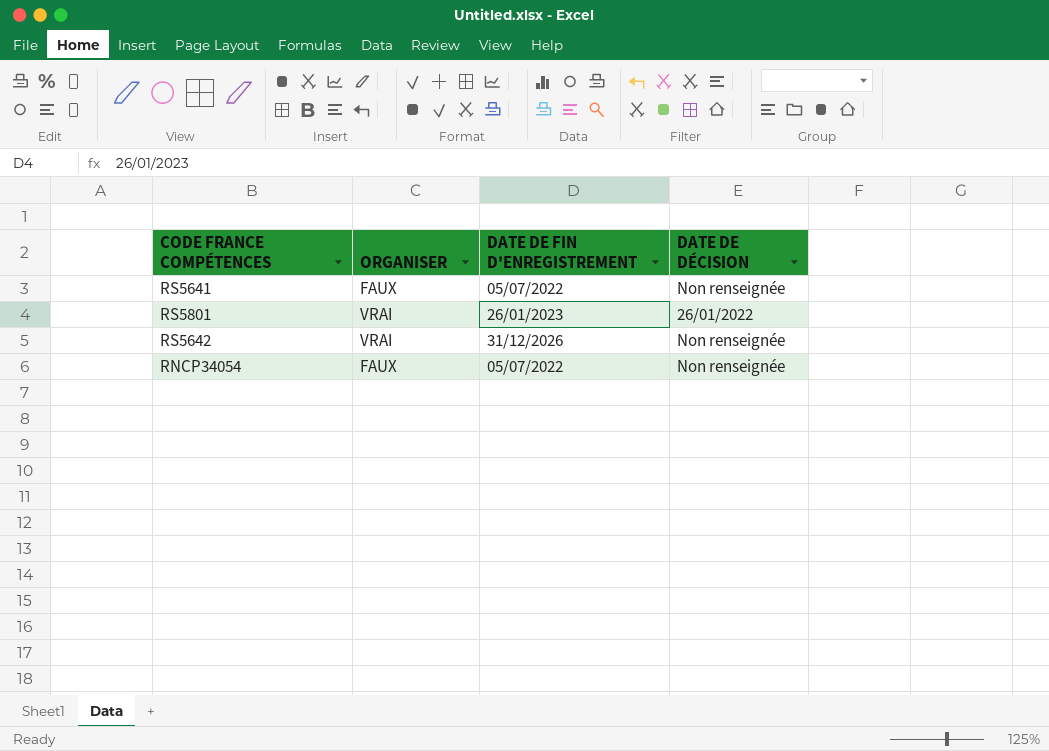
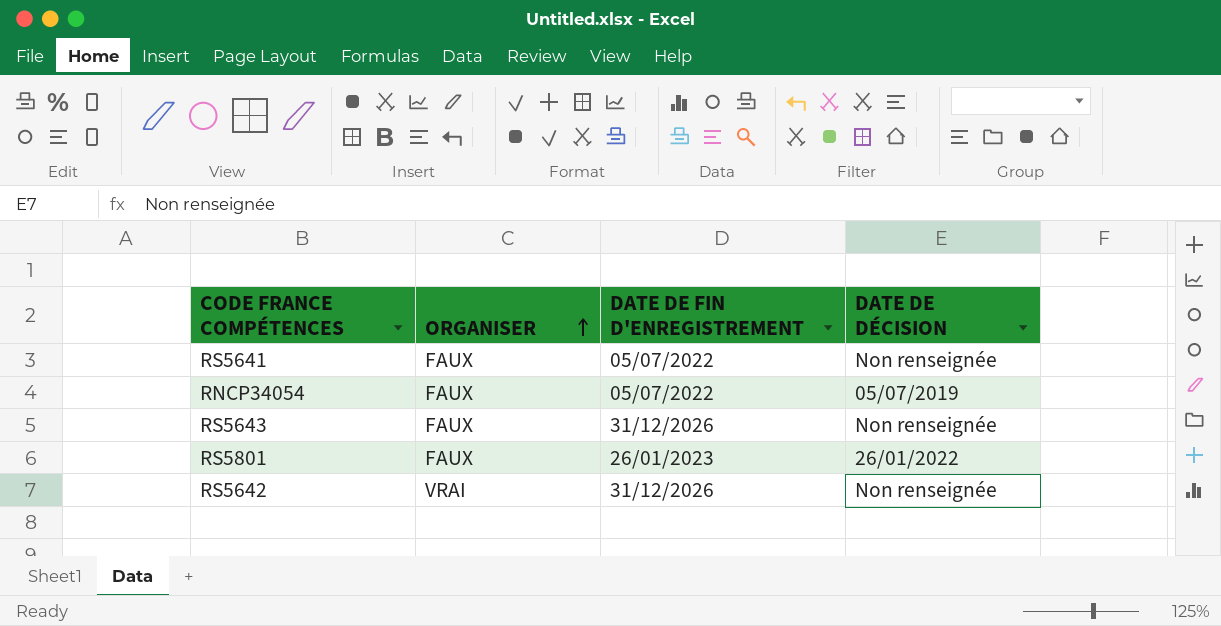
row order: none -> ORGANISER ascending
RNCP34054 | DATE DE DÉCISION: Non renseignée -> 05/07/2019
row RS5643: none -> FAUX | 31/12/2026 | Non renseignée
RS5801 | ORGANISER: VRAI -> FAUX

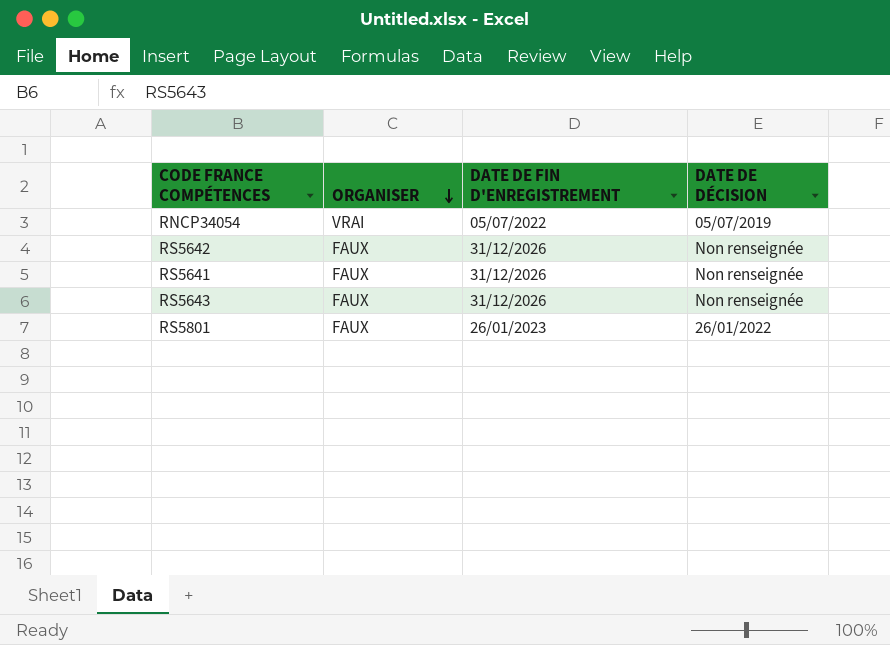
row order: ORGANISER ascending -> ORGANISER descending
RNCP34054 | ORGANISER: FAUX -> VRAI
RS5642 | ORGANISER: VRAI -> FAUX
RS5641 | DATE DE FIN D'ENREGISTREMENT: 05/07/2022 -> 31/12/2026

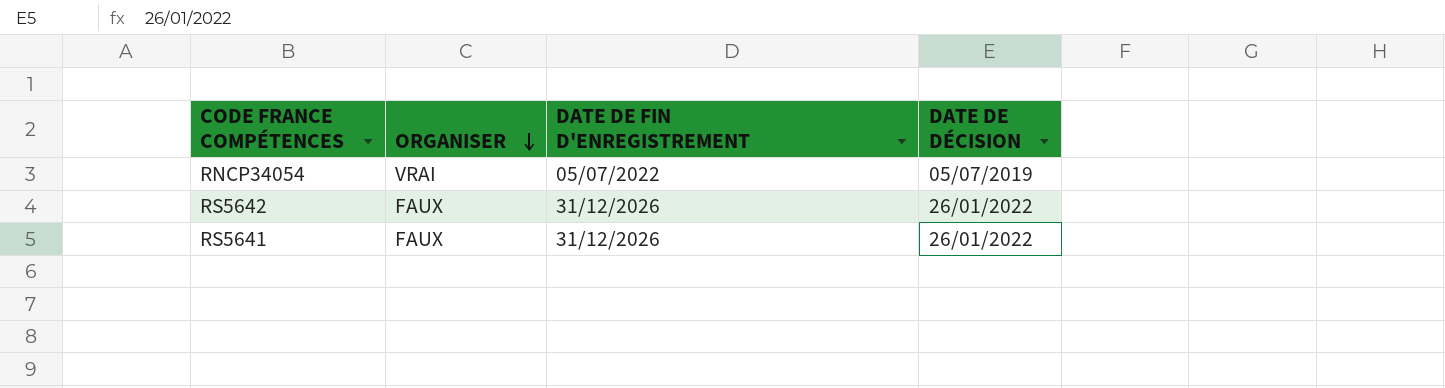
row RS5643: FAUX | 31/12/2026 | Non renseignée -> none
row RS5801: FAUX | 26/01/2023 | 26/01/2022 -> none
RS5642 | DATE DE DÉCISION: Non renseignée -> 26/01/2022
RS5641 | DATE DE DÉCISION: Non renseignée -> 26/01/2022

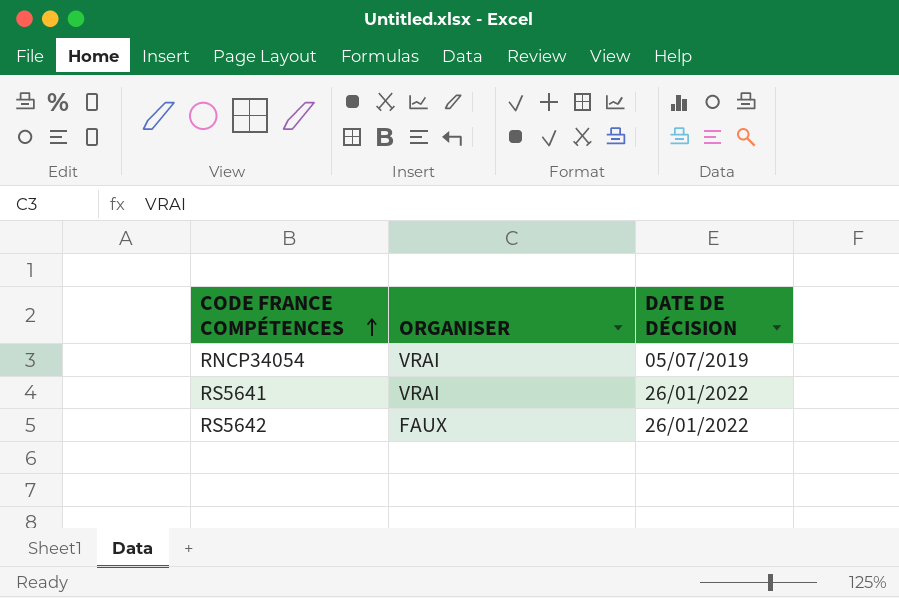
row order: ORGANISER descending -> CODE FRANCE COMPÉTENCES ascending
column DATE DE FIN D'ENREGISTREMENT | position: 3 -> none
RS5641 | ORGANISER: FAUX -> VRAI

